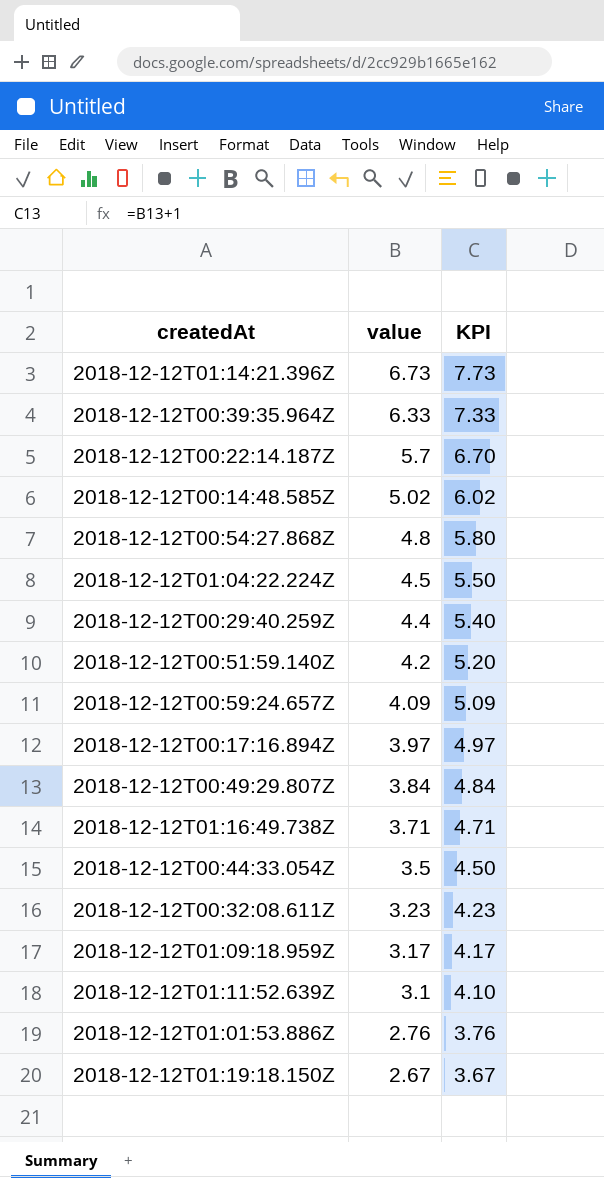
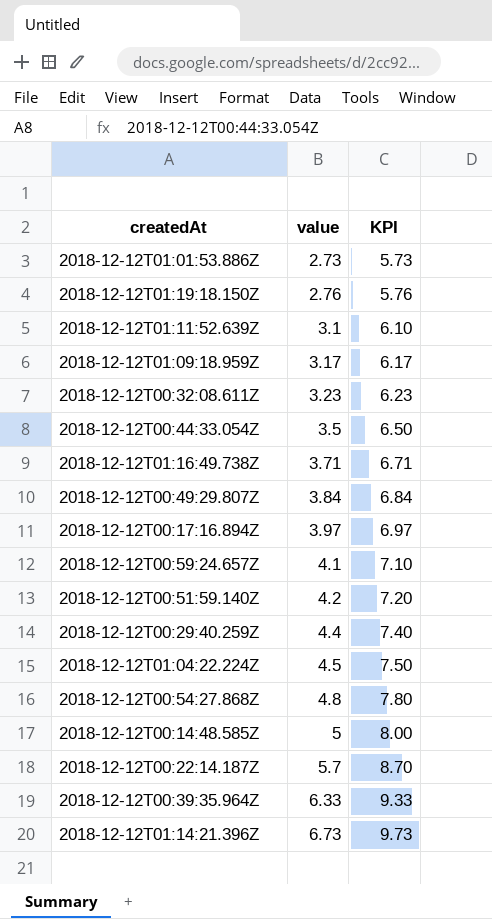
row order: value descending -> value ascending
column KPI | formula: [value] + 1 -> [value] + 3
2018-12-12T01:01:53.886Z | value: 2.76 -> 2.73
2018-12-12T01:19:18.150Z | value: 2.67 -> 2.76
2018-12-12T00:59:24.657Z | value: 4.09 -> 4.1
2018-12-12T00:14:48.585Z | value: 5.02 -> 5

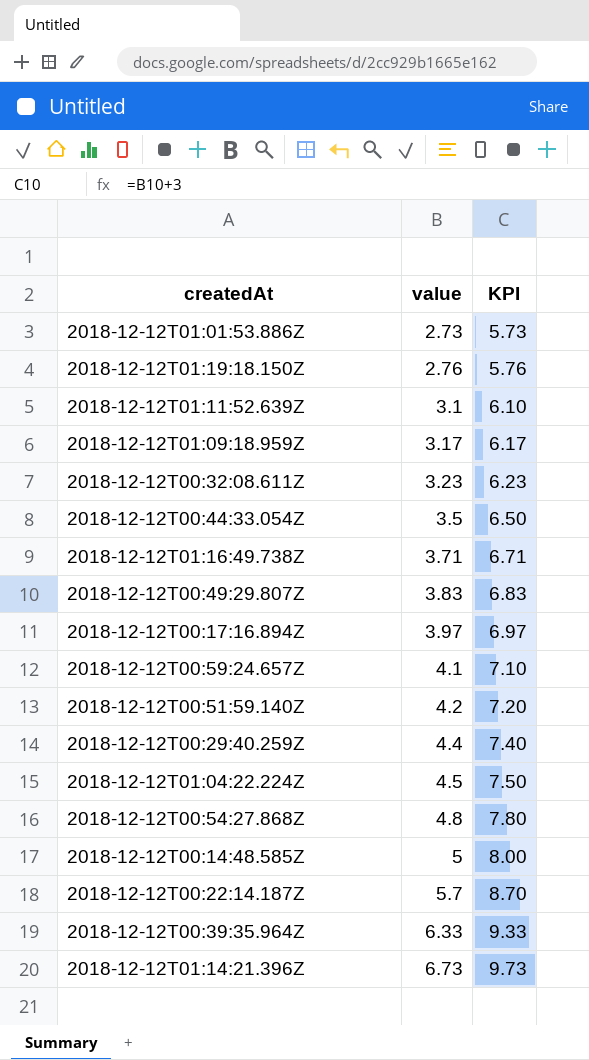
2018-12-12T00:49:29.807Z | value: 3.84 -> 3.83
2018-12-12T00:49:29.807Z | KPI: 6.84 -> 6.83

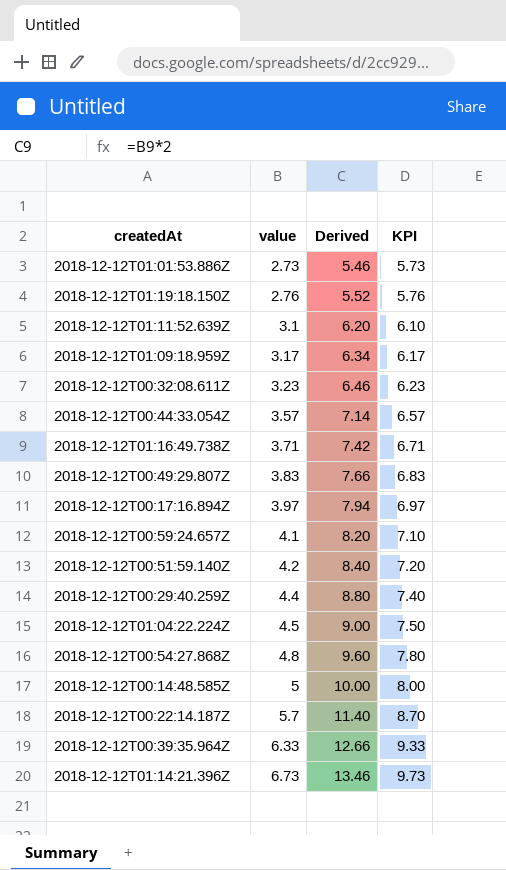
column Derived | formula: none -> [value] * 2
2018-12-12T00:44:33.054Z | value: 3.5 -> 3.57
2018-12-12T00:44:33.054Z | KPI: 6.50 -> 6.57

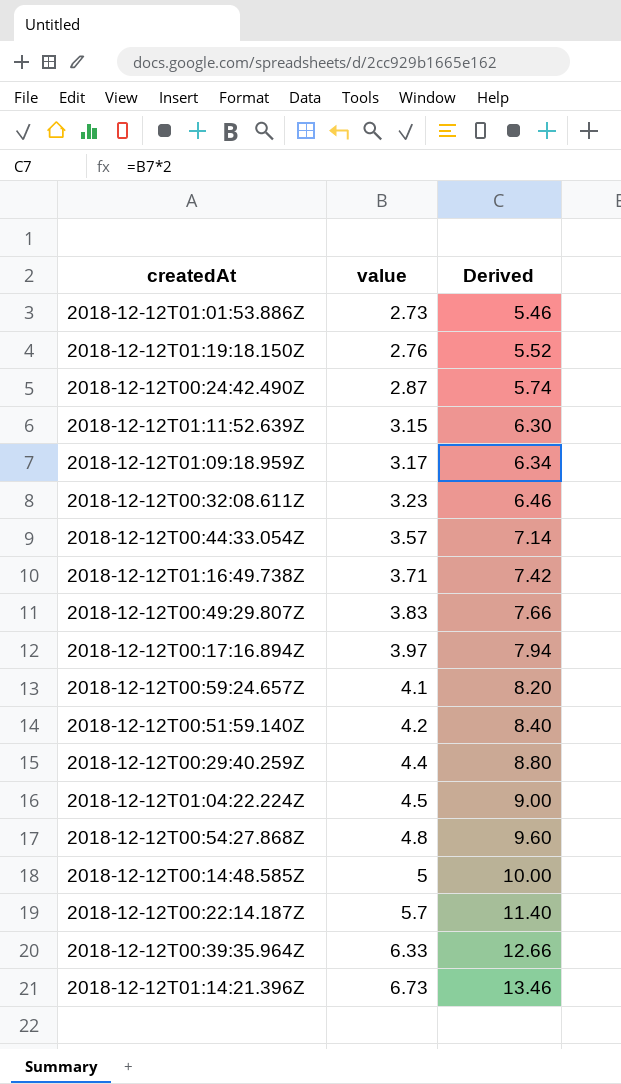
column KPI | formula: [value] + 3 -> none
row 2018-12-12T00:24:42.490Z: none -> 2.87 | 5.74
2018-12-12T01:11:52.639Z | value: 3.1 -> 3.15
2018-12-12T01:11:52.639Z | Derived: 6.20 -> 6.30

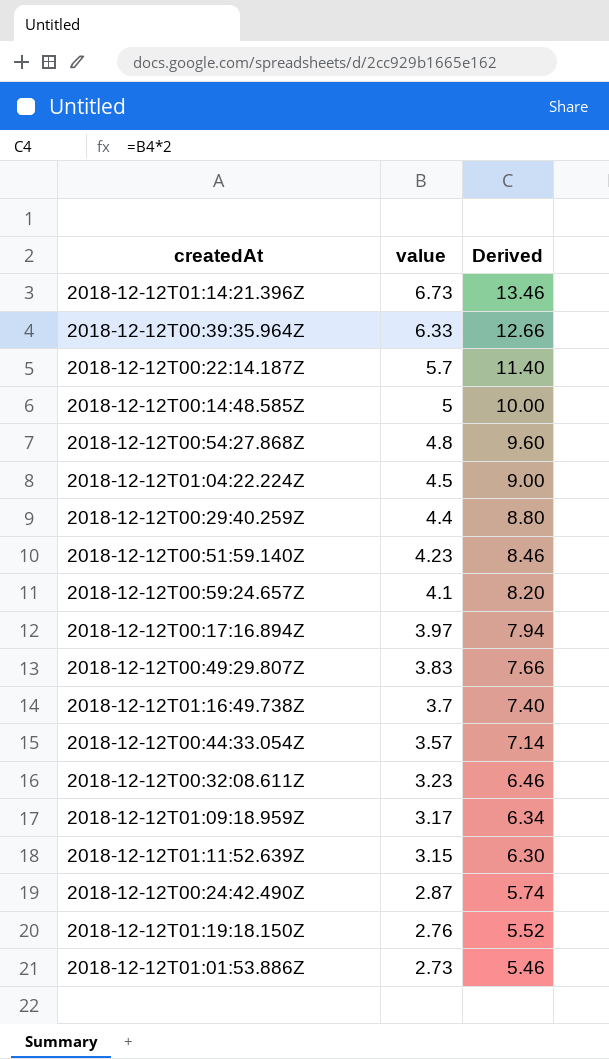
row order: value ascending -> value descending
2018-12-12T00:51:59.140Z | value: 4.2 -> 4.23
2018-12-12T00:51:59.140Z | Derived: 8.40 -> 8.46
2018-12-12T01:16:49.738Z | value: 3.71 -> 3.7
2018-12-12T01:16:49.738Z | Derived: 7.42 -> 7.40

